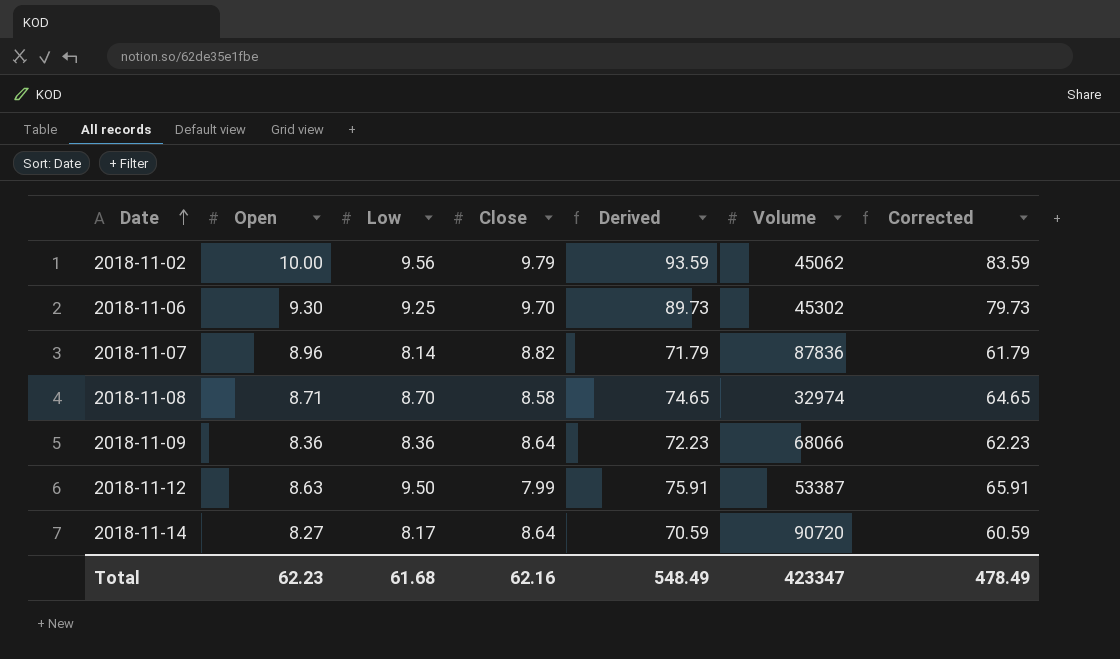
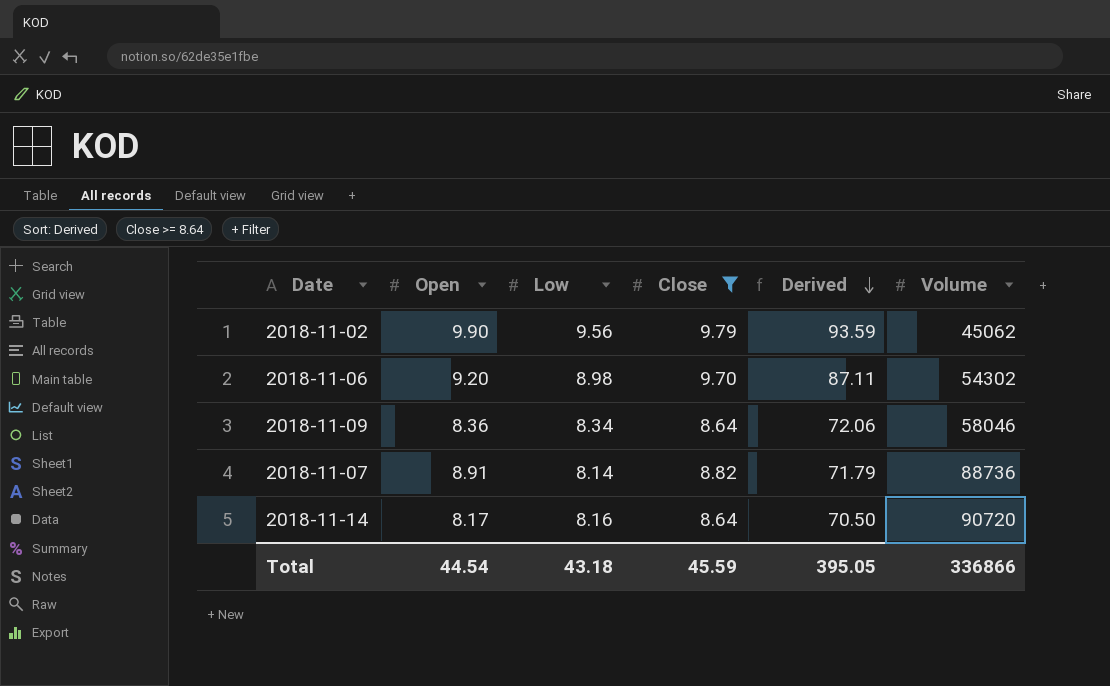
filter: none -> Close >= 8.64
row order: Date ascending -> Derived descending
column Corrected | formula: [Derived] - 10 -> none
2018-11-02 | Open: 10.00 -> 9.90
2018-11-06 | Open: 9.30 -> 9.20
2018-11-06 | Low: 9.25 -> 8.98
2018-11-06 | Derived: 89.73 -> 87.11
2018-11-06 | Volume: 45302 -> 54302
2018-11-09 | Low: 8.36 -> 8.34
2018-11-09 | Derived: 72.23 -> 72.06
2018-11-09 | Volume: 68066 -> 58046
2018-11-07 | Open: 8.96 -> 8.91
2018-11-07 | Volume: 87836 -> 88736
2018-11-14 | Open: 8.27 -> 8.17
2018-11-14 | Low: 8.17 -> 8.16
2018-11-14 | Derived: 70.59 -> 70.50
Total | Open: 62.23 -> 44.54
Total | Low: 61.68 -> 43.18
Total | Close: 62.16 -> 45.59
Total | Derived: 548.49 -> 395.05
Total | Volume: 423347 -> 336866

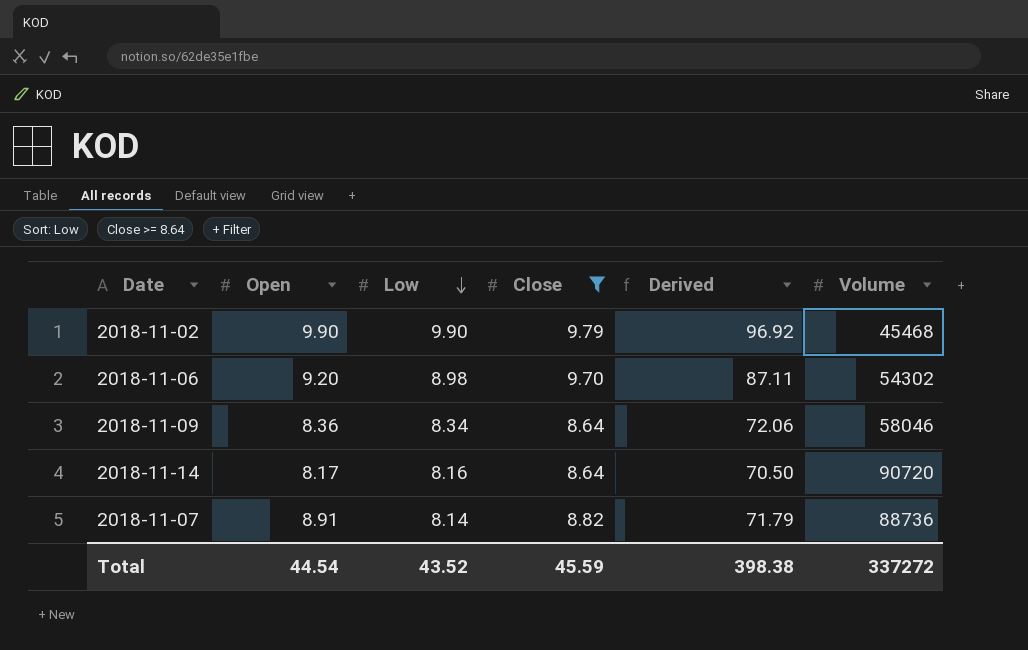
row order: Derived descending -> Low descending
2018-11-02 | Low: 9.56 -> 9.90
2018-11-02 | Derived: 93.59 -> 96.92
2018-11-02 | Volume: 45062 -> 45468
Total | Low: 43.18 -> 43.52
Total | Derived: 395.05 -> 398.38
Total | Volume: 336866 -> 337272

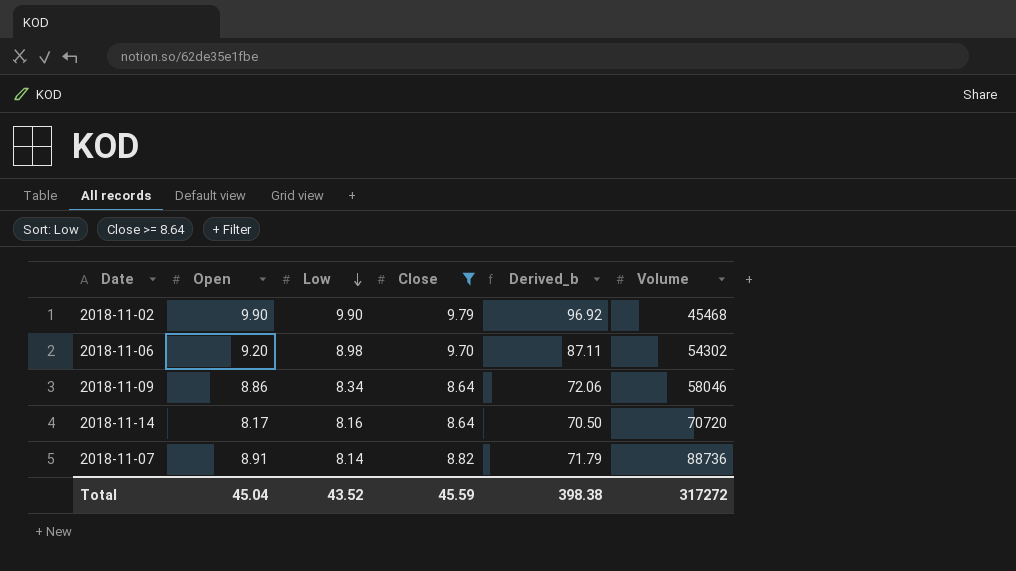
column name: Derived -> Derived_b
2018-11-09 | Open: 8.36 -> 8.86
2018-11-14 | Volume: 90720 -> 70720
Total | Open: 44.54 -> 45.04
Total | Volume: 337272 -> 317272

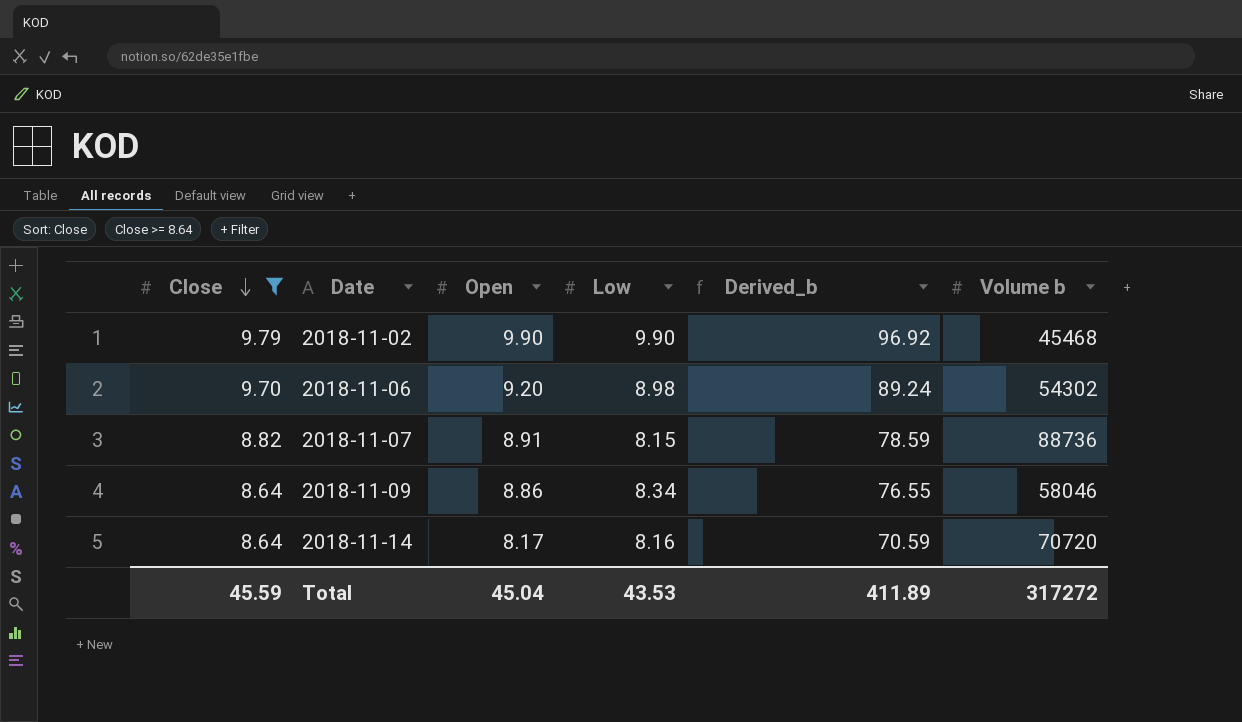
row order: Low descending -> Close descending
column Close | position: 4 -> 1
column Derived_b | formula: [Low] * [Close] -> [Close] * [Open]
column name: Volume -> Volume b
2018-11-07 | Low: 8.14 -> 8.15
Total | Low: 43.52 -> 43.53
Total | Derived_b: 398.38 -> 411.89

